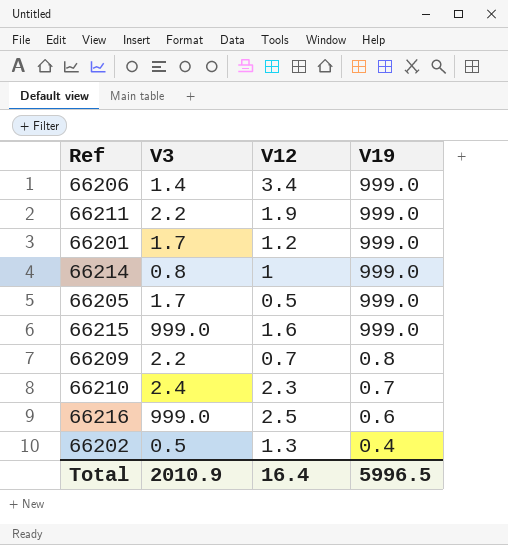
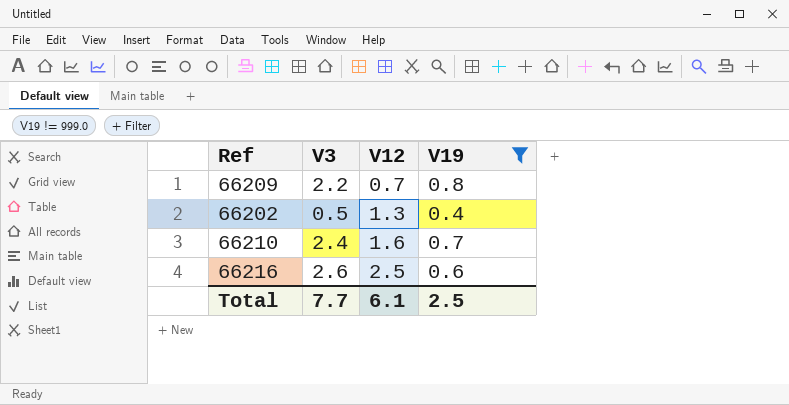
filter: none -> V19 != 999.0
row order: V19 descending -> V12 ascending
66210 | V12: 2.3 -> 1.6
66216 | V3: 999.0 -> 2.6
Total | V3: 2010.9 -> 7.7
Total | V12: 16.4 -> 6.1
Total | V19: 5996.5 -> 2.5

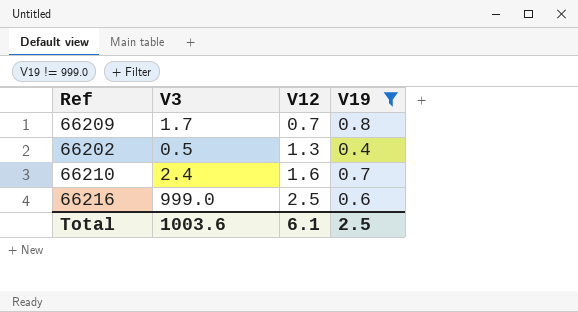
66209 | V3: 2.2 -> 1.7
66216 | V3: 2.6 -> 999.0
Total | V3: 7.7 -> 1003.6

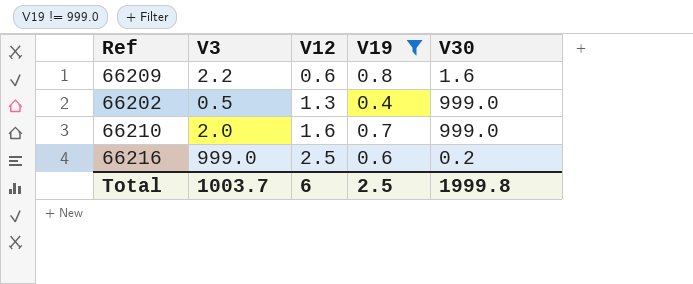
column V30 | position: none -> 5
66209 | V3: 1.7 -> 2.2
66209 | V12: 0.7 -> 0.6
66210 | V3: 2.4 -> 2.0
Total | V3: 1003.6 -> 1003.7
Total | V12: 6.1 -> 6

